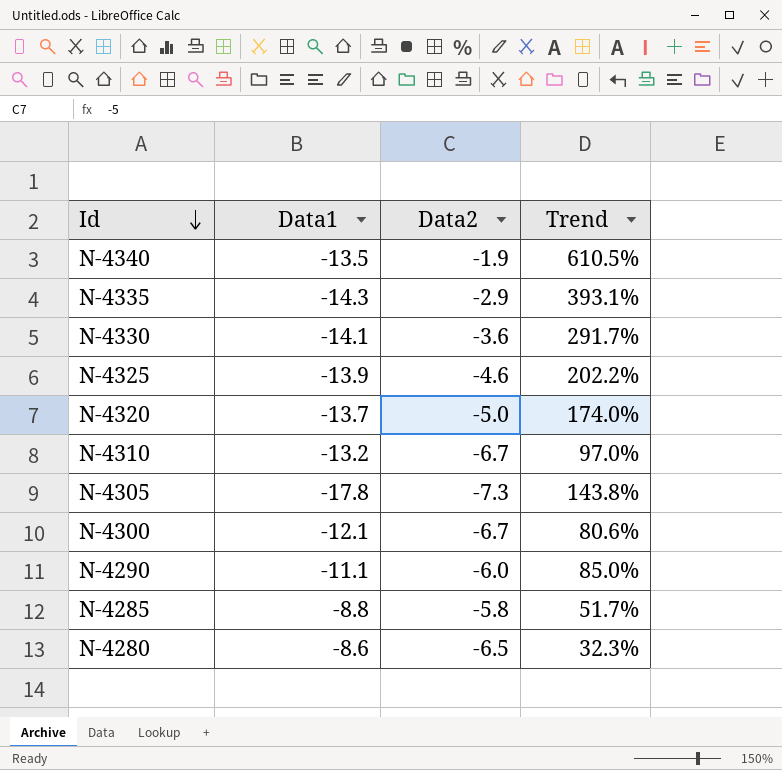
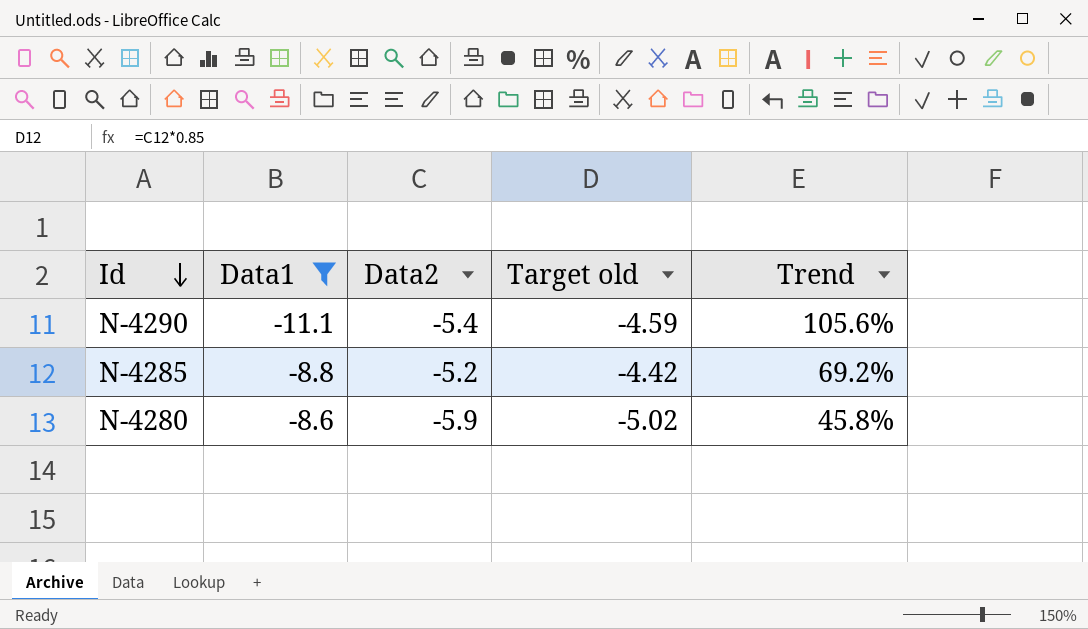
filter: none -> Data1 >= -11.1
column Target old | formula: none -> [Data2] * 0.85
N-4290 | Data2: -6.0 -> -5.4
N-4290 | Trend: 85.0% -> 105.6%
N-4285 | Data2: -5.8 -> -5.2
N-4285 | Trend: 51.7% -> 69.2%
N-4280 | Data2: -6.5 -> -5.9
N-4280 | Trend: 32.3% -> 45.8%

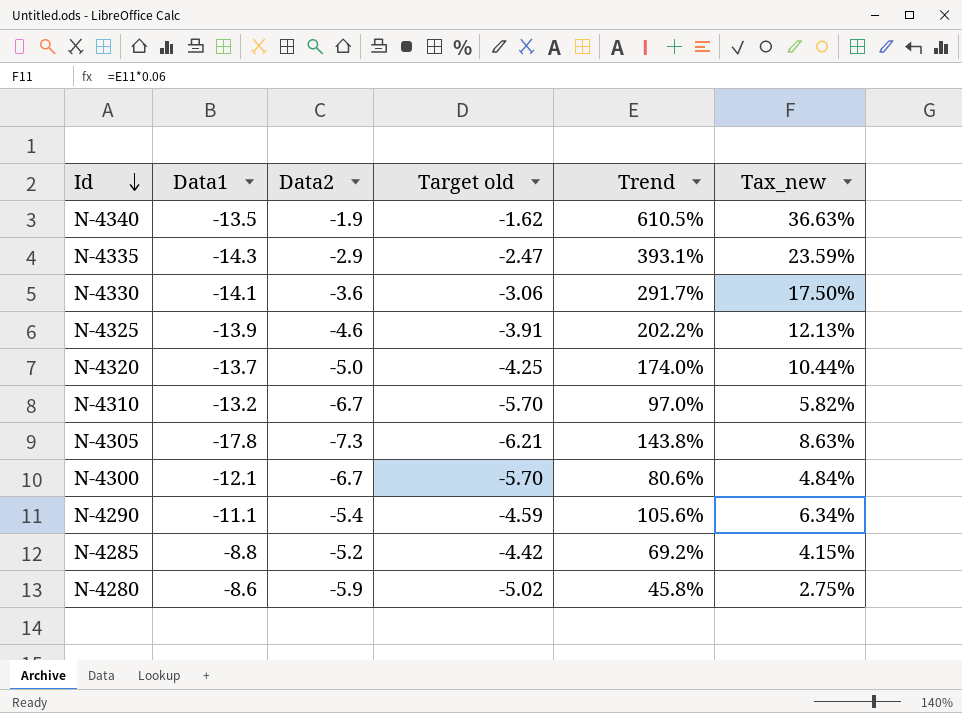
filter: Data1 >= -11.1 -> none
column Tax_new | formula: none -> [Trend] * 0.06

